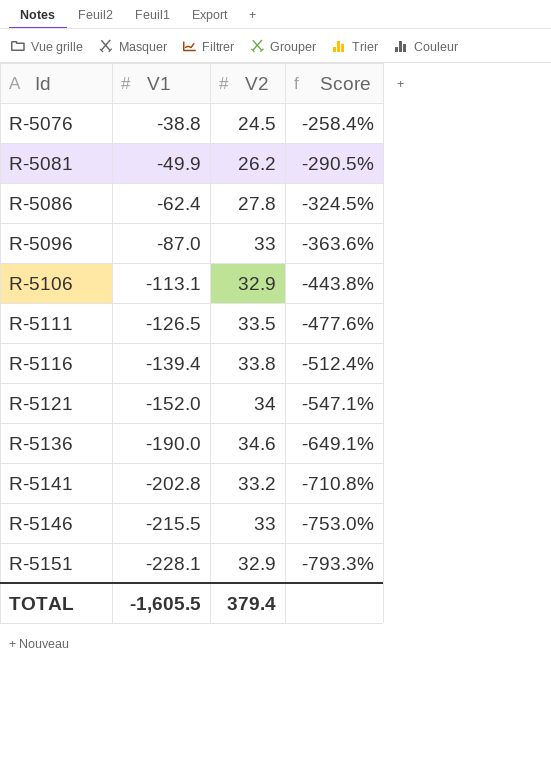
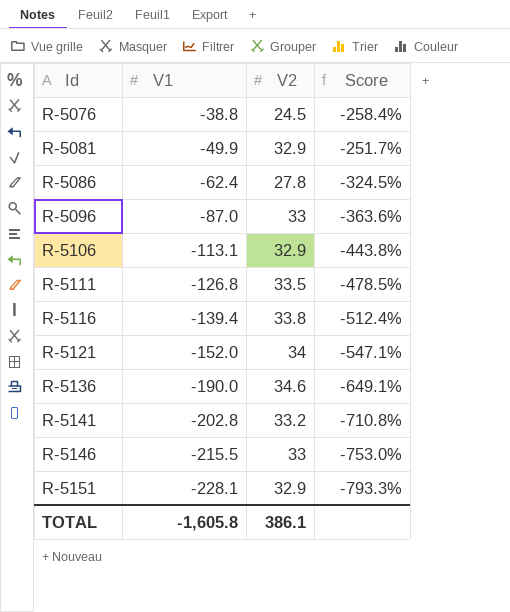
R-5081 | V2: 26.2 -> 32.9
R-5081 | Score: -290.5% -> -251.7%
R-5111 | V1: -126.5 -> -126.8
R-5111 | Score: -477.6% -> -478.5%
TOTAL | V1: -1,605.5 -> -1,605.8
TOTAL | V2: 379.4 -> 386.1

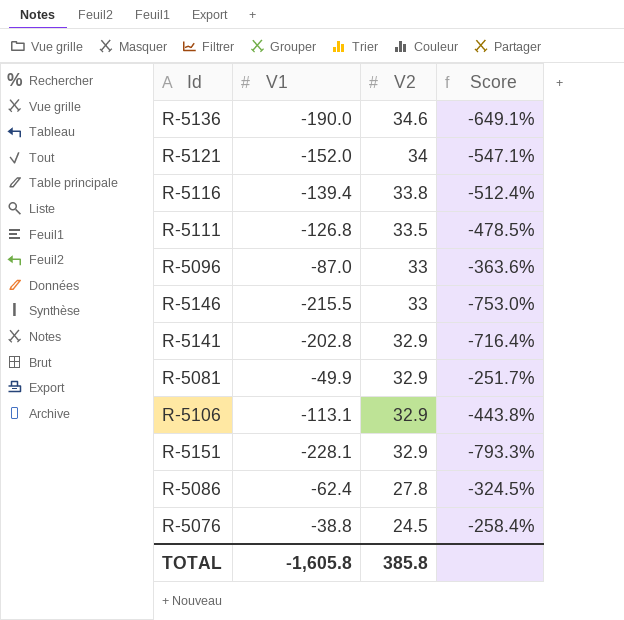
row order: Id ascending -> V2 descending
R-5141 | V2: 33.2 -> 32.9
R-5141 | Score: -710.8% -> -716.4%
TOTAL | V2: 386.1 -> 385.8

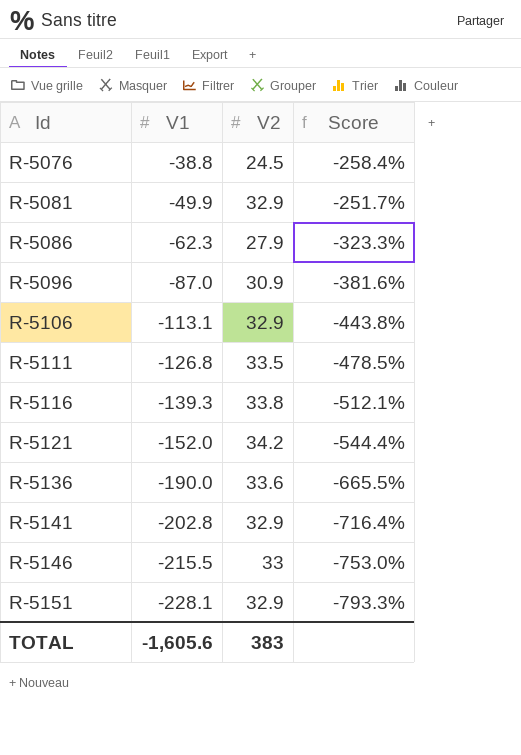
row order: V2 descending -> Id ascending
R-5086 | V1: -62.4 -> -62.3
R-5086 | V2: 27.8 -> 27.9
R-5086 | Score: -324.5% -> -323.3%
R-5096 | V2: 33 -> 30.9
R-5096 | Score: -363.6% -> -381.6%
R-5116 | V1: -139.4 -> -139.3
R-5116 | Score: -512.4% -> -512.1%
R-5121 | V2: 34 -> 34.2
R-5121 | Score: -547.1% -> -544.4%
R-5136 | V2: 34.6 -> 33.6
R-5136 | Score: -649.1% -> -665.5%
TOTAL | V1: -1,605.8 -> -1,605.6
TOTAL | V2: 385.8 -> 383

